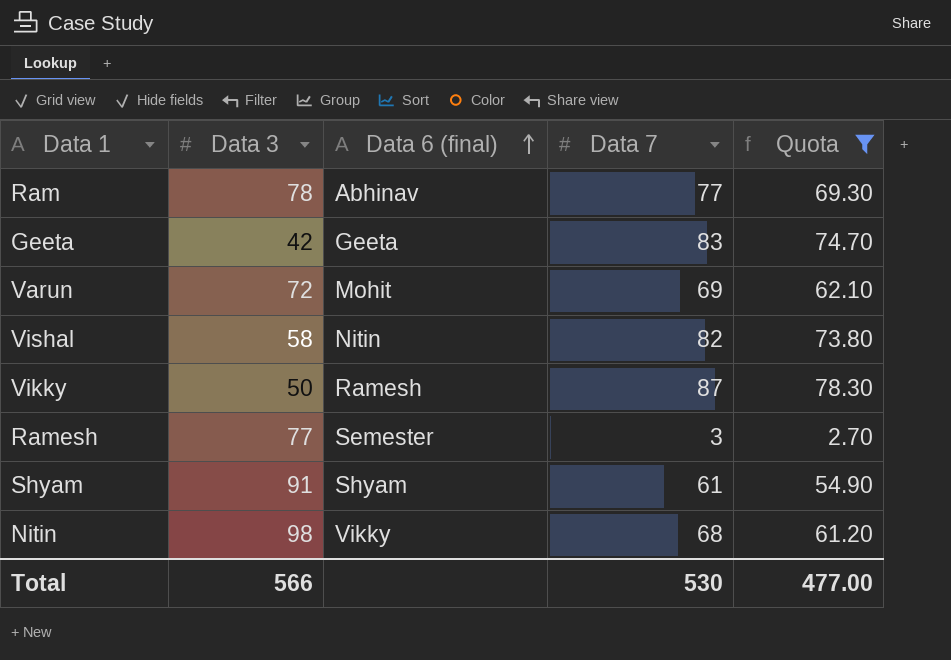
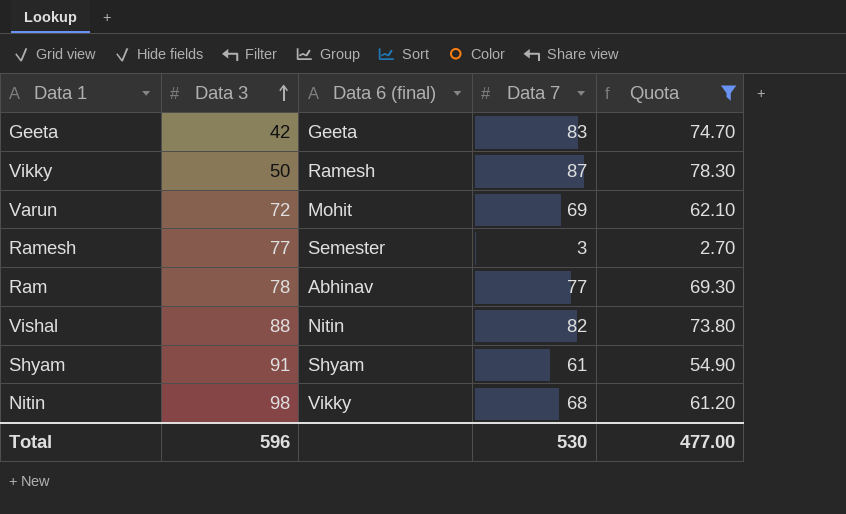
row order: Data 6 (final) ascending -> Data 3 ascending
Vishal | Data 3: 58 -> 88
Total | Data 3: 566 -> 596

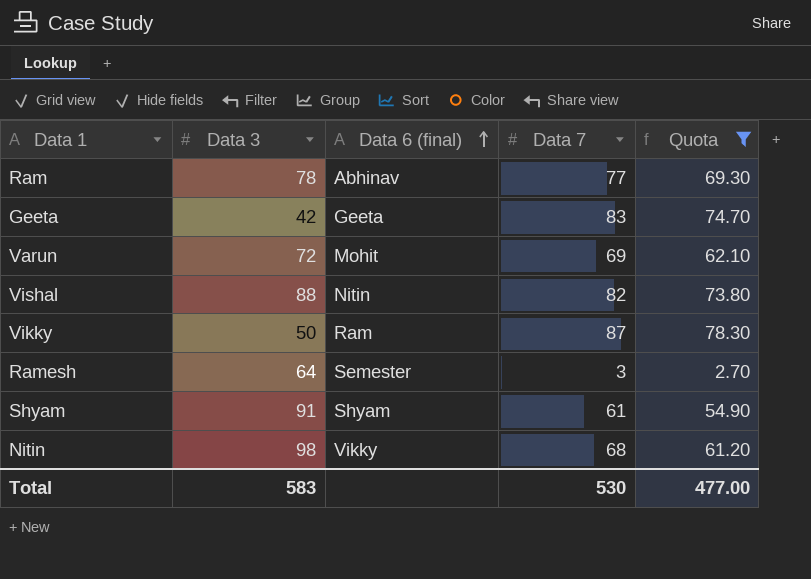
row order: Data 3 ascending -> Data 6 (final) ascending
Vikky | Data 6 (final): Ramesh -> Ram
Ramesh | Data 3: 77 -> 64
Total | Data 3: 596 -> 583

